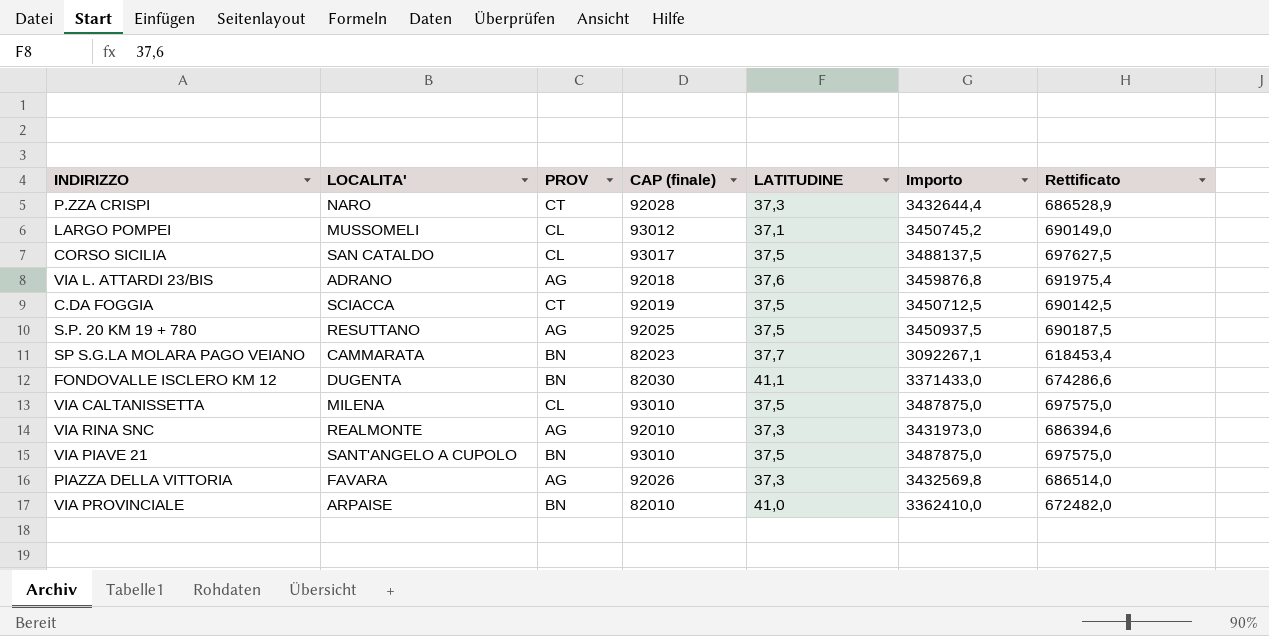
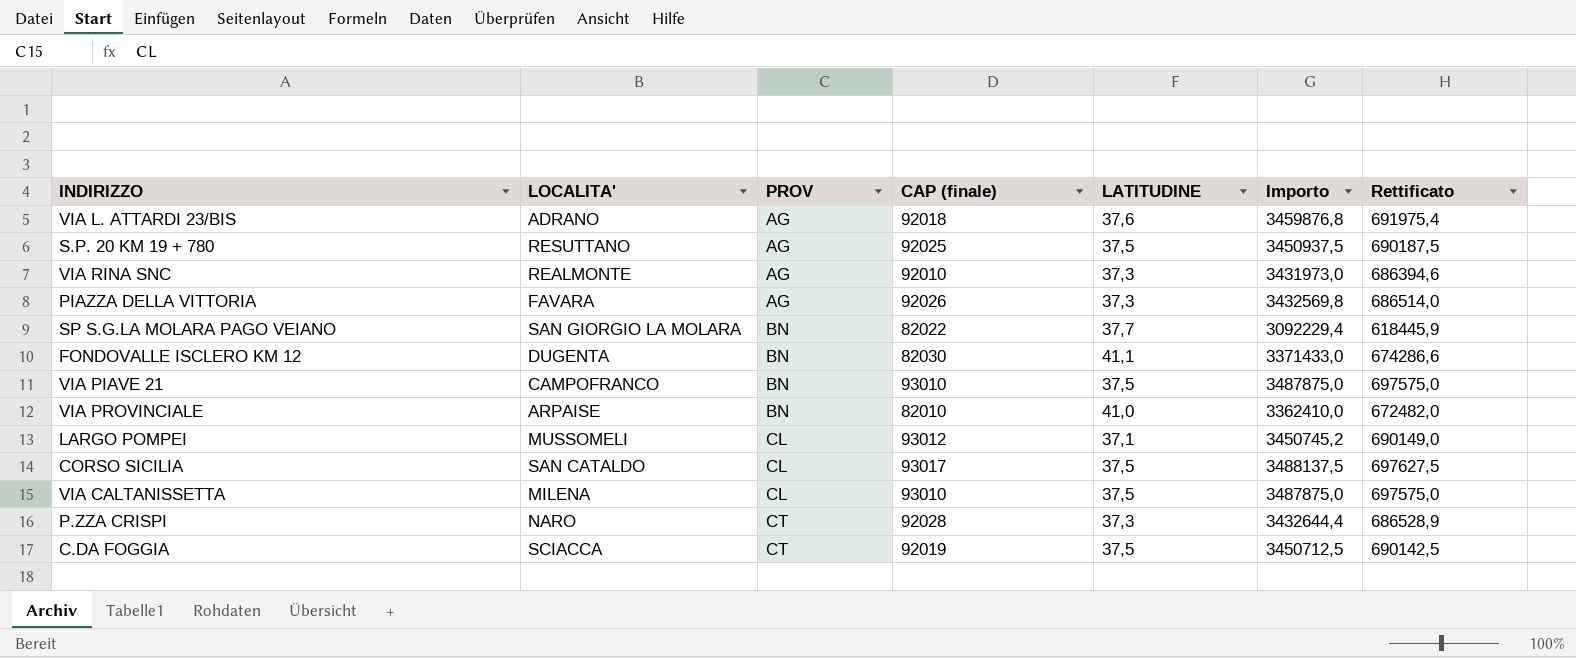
row order: none -> PROV ascending
SP S.G.LA MOLARA PAGO VEIANO | LOCALITA': CAMMARATA -> SAN GIORGIO LA MOLARA
SP S.G.LA MOLARA PAGO VEIANO | CAP (finale): 82023 -> 82022
SP S.G.LA MOLARA PAGO VEIANO | Importo: 3092267,1 -> 3092229,4
SP S.G.LA MOLARA PAGO VEIANO | Rettificato: 618453,4 -> 618445,9
VIA PIAVE 21 | LOCALITA': SANT'ANGELO A CUPOLO -> CAMPOFRANCO

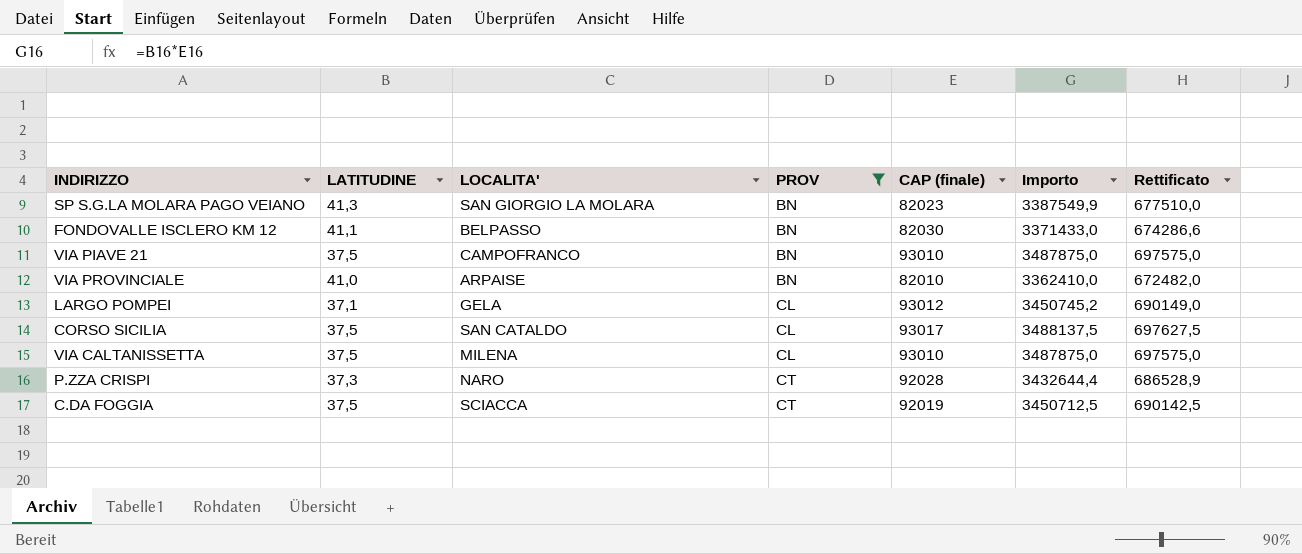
filter: none -> PROV != AG
column LATITUDINE | position: 5 -> 2
SP S.G.LA MOLARA PAGO VEIANO | LATITUDINE: 37,7 -> 41,3
SP S.G.LA MOLARA PAGO VEIANO | CAP (finale): 82022 -> 82023
SP S.G.LA MOLARA PAGO VEIANO | Importo: 3092229,4 -> 3387549,9
SP S.G.LA MOLARA PAGO VEIANO | Rettificato: 618445,9 -> 677510,0
FONDOVALLE ISCLERO KM 12 | LOCALITA': DUGENTA -> BELPASSO
LARGO POMPEI | LOCALITA': MUSSOMELI -> GELA

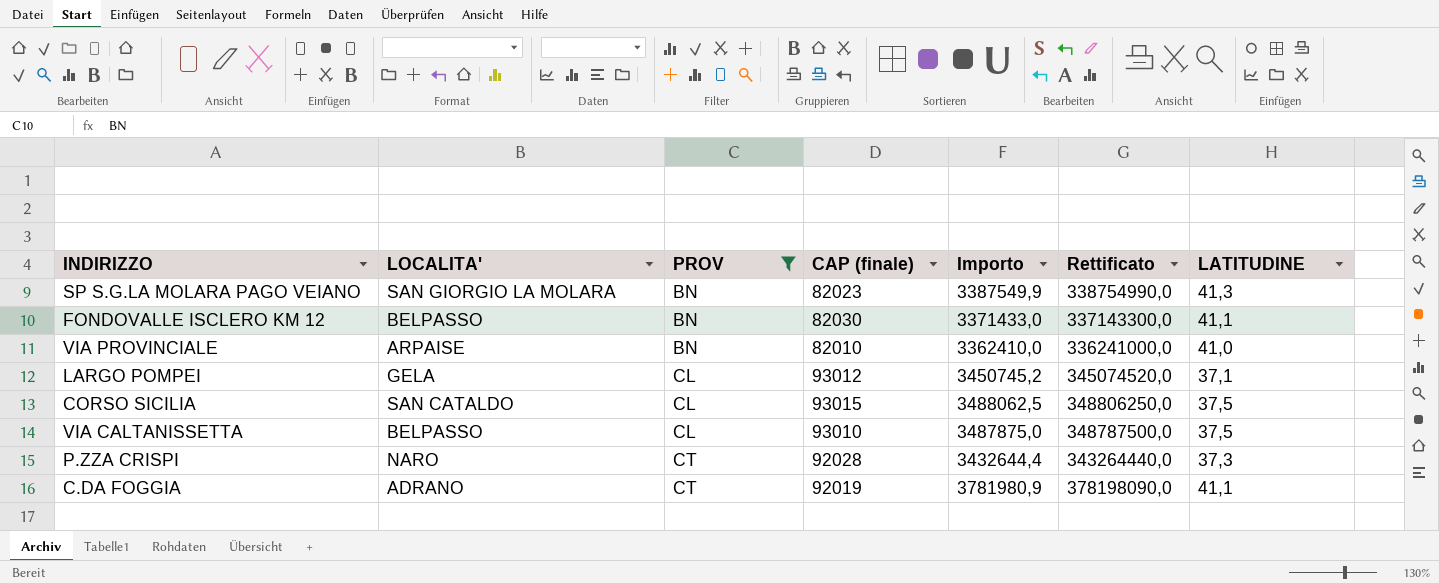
column Rettificato | formula: [Importo] * 0,2 -> [Importo] * 100
column LATITUDINE | position: 2 -> 7
row VIA PIAVE 21: 37,5 | CAMPOFRANCO | BN | 93010 | 3487875,0 | 697575,0 -> none
CORSO SICILIA | CAP (finale): 93017 -> 93015
CORSO SICILIA | Importo: 3488137,5 -> 3488062,5
VIA CALTANISSETTA | LOCALITA': MILENA -> BELPASSO
C.DA FOGGIA | LOCALITA': SCIACCA -> ADRANO
C.DA FOGGIA | Importo: 3450712,5 -> 3781980,9
C.DA FOGGIA | LATITUDINE: 37,5 -> 41,1

